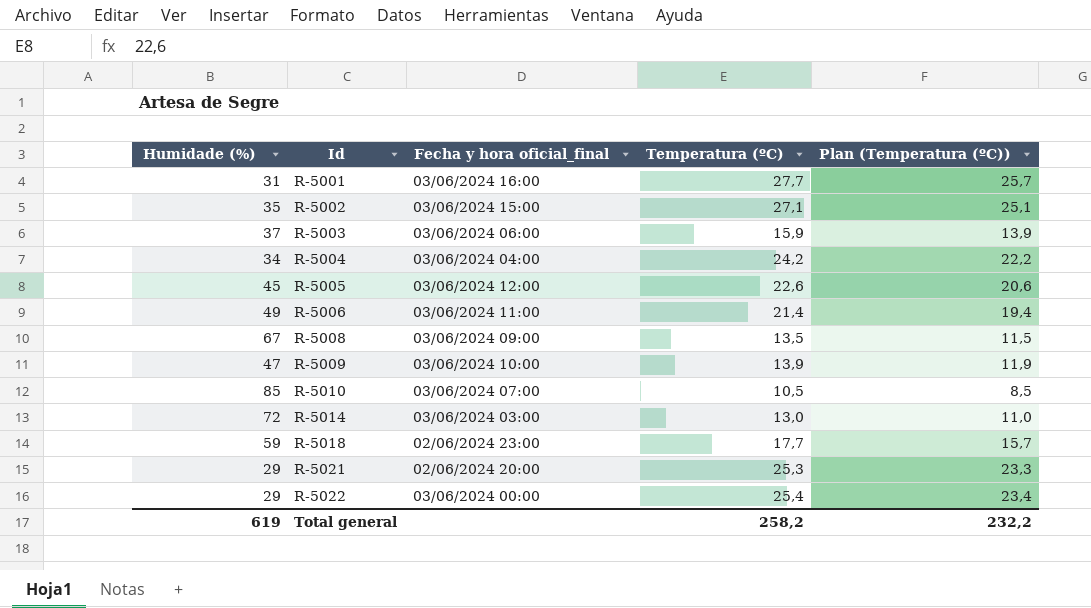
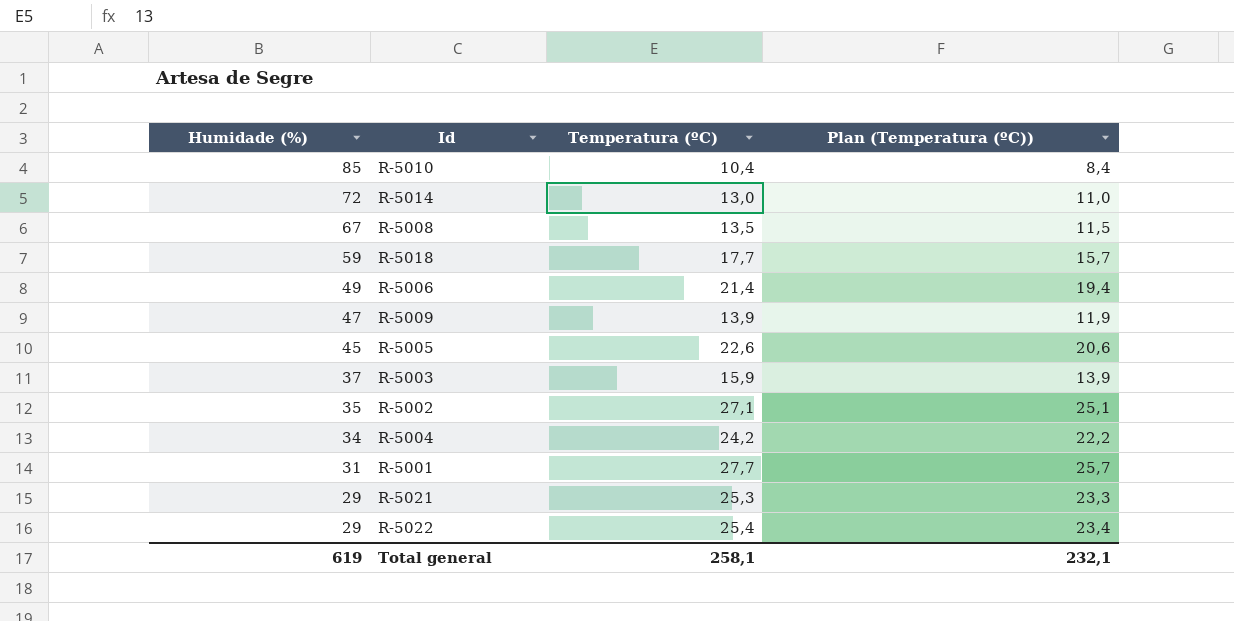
row order: Id ascending -> Humidade (%) descending
column Fecha y hora oficial_final | position: 3 -> none
R-5010 | Temperatura (ºC): 10,5 -> 10,4
R-5010 | Plan (Temperatura (ºC)): 8,5 -> 8,4
Total general | Temperatura (ºC): 258,2 -> 258,1
Total general | Plan (Temperatura (ºC)): 232,2 -> 232,1

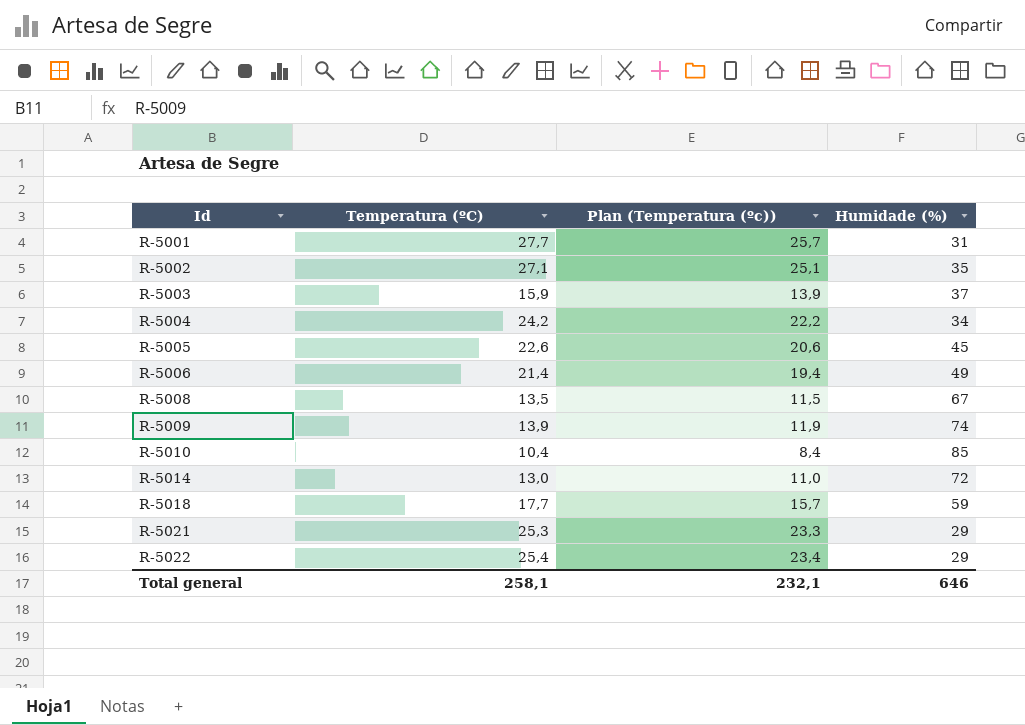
row order: Humidade (%) descending -> Id ascending
column name: Plan (Temperatura (ºC)) -> Plan (Temperatura (ºc))
column Humidade (%) | position: 1 -> 4
R-5009 | Humidade (%): 47 -> 74
Total general | Humidade (%): 619 -> 646

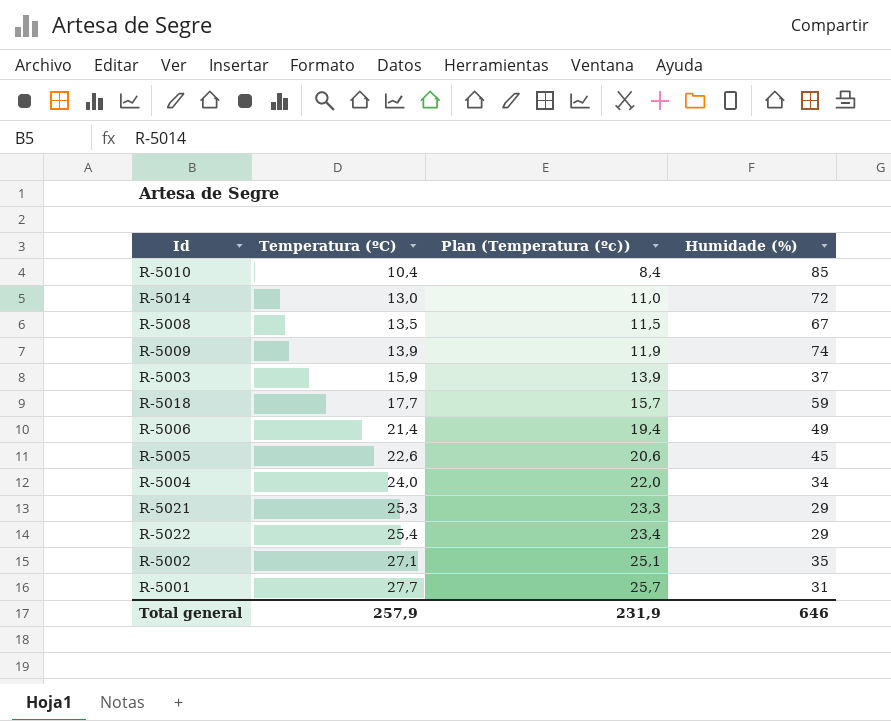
row order: Id ascending -> Temperatura (ºC) ascending
R-5004 | Temperatura (ºC): 24,2 -> 24,0
R-5004 | Plan (Temperatura (ºc)): 22,2 -> 22,0
Total general | Temperatura (ºC): 258,1 -> 257,9
Total general | Plan (Temperatura (ºc)): 232,1 -> 231,9

